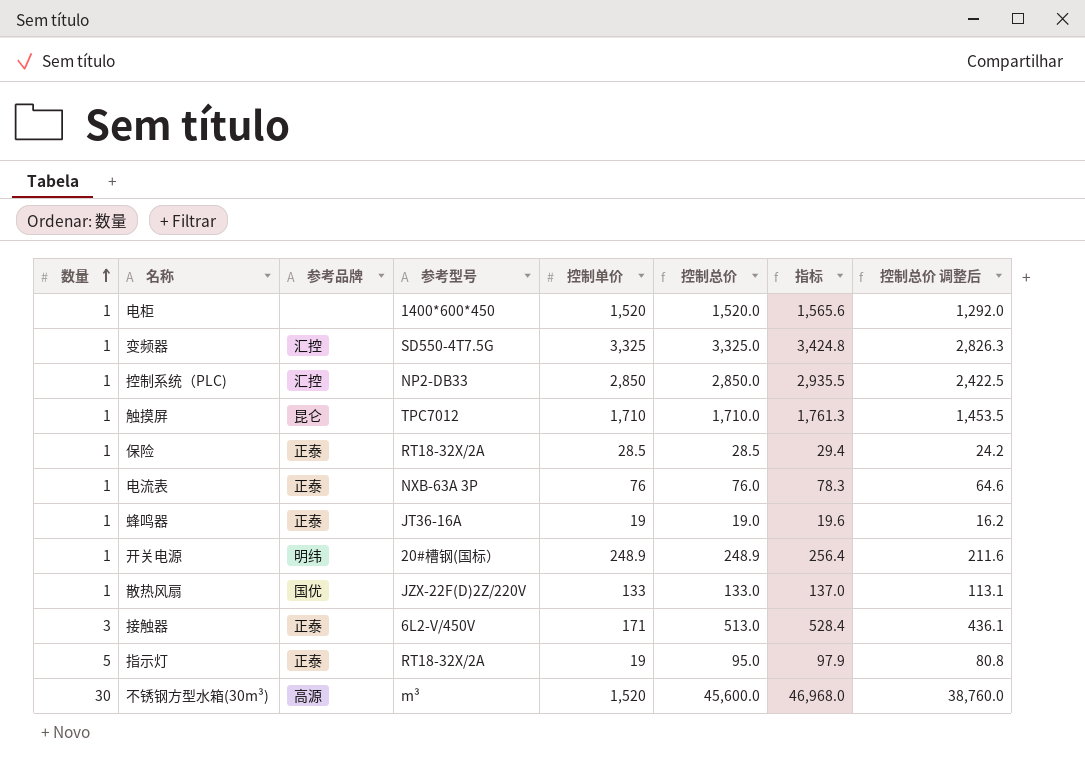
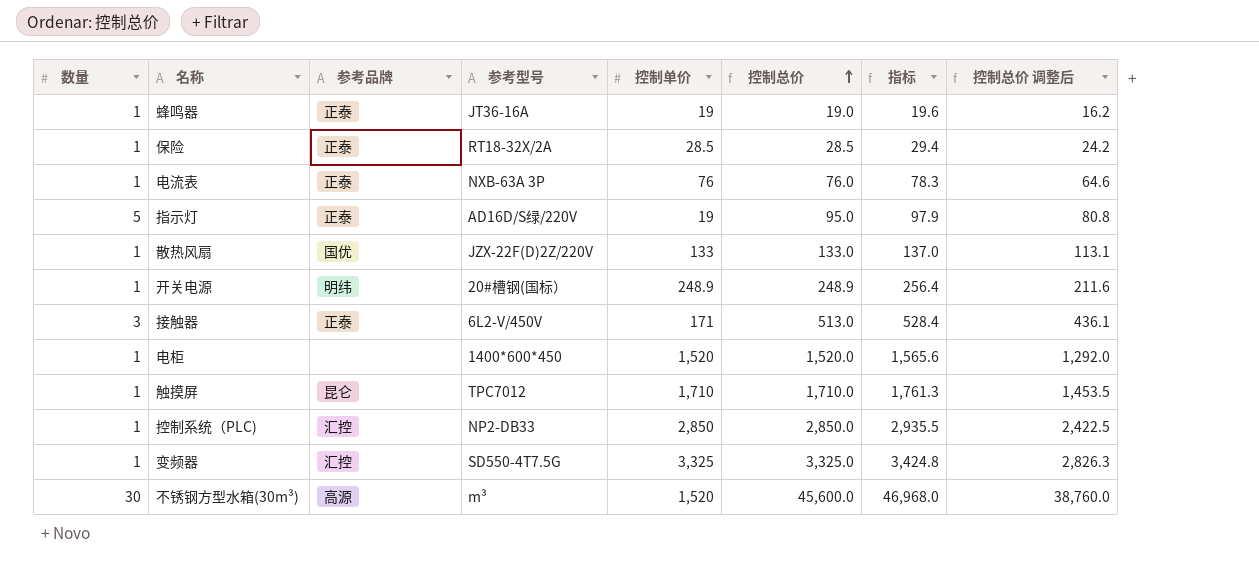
row order: 数量 ascending -> 控制总价 ascending
指示灯 | 参考型号: RT18-32X/2A -> AD16D/S绿/220V

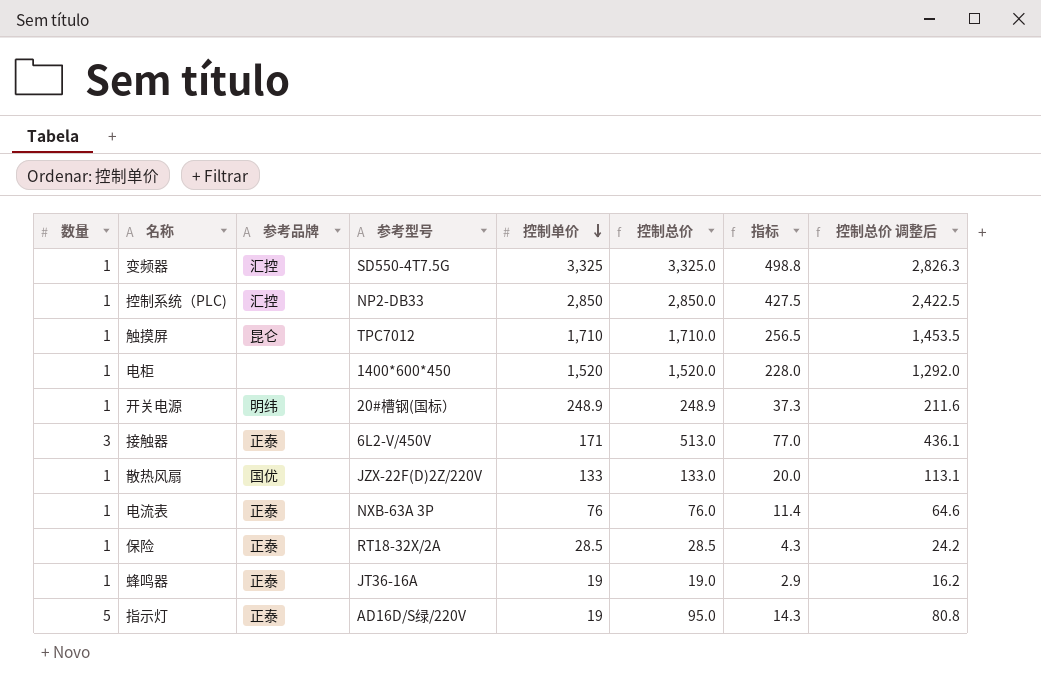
row order: 控制总价 ascending -> 控制单价 descending
column 指标 | formula: [控制总价] * 1.03 -> [控制总价] * 0.15
row 不锈钢方型水箱(30m³): 30 | 高源 | m³ | 1,520 | 45,600.0 | 46,968.0 | 38,760.0 -> none

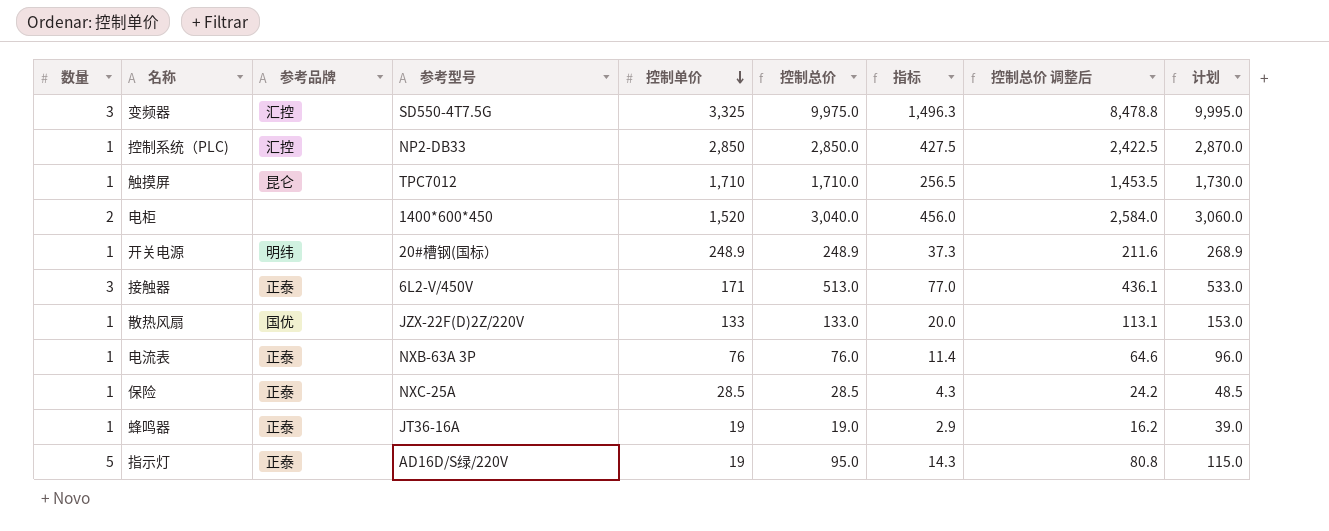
column 计划 | formula: none -> [控制总价] + 20
变频器 | 数量: 1 -> 3
变频器 | 控制总价: 3,325.0 -> 9,975.0
变频器 | 指标: 498.8 -> 1,496.3
变频器 | 控制总价 调整后: 2,826.3 -> 8,478.8
电柜 | 数量: 1 -> 2
电柜 | 控制总价: 1,520.0 -> 3,040.0
电柜 | 指标: 228.0 -> 456.0
电柜 | 控制总价 调整后: 1,292.0 -> 2,584.0
保险 | 参考型号: RT18-32X/2A -> NXC-25A

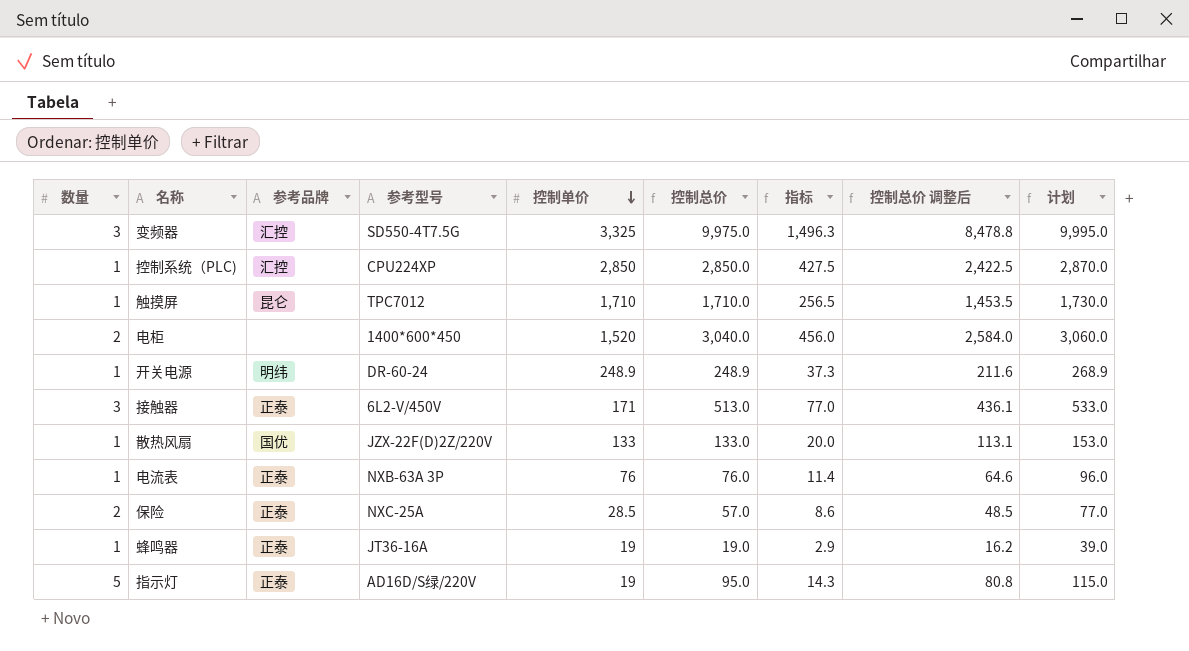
控制系统（PLC) | 参考型号: NP2-DB33 -> CPU224XP
开关电源 | 参考型号: 20#槽钢(国标） -> DR-60-24
保险 | 数量: 1 -> 2
保险 | 控制总价: 28.5 -> 57.0
保险 | 指标: 4.3 -> 8.6
保险 | 控制总价 调整后: 24.2 -> 48.5
保险 | 计划: 48.5 -> 77.0

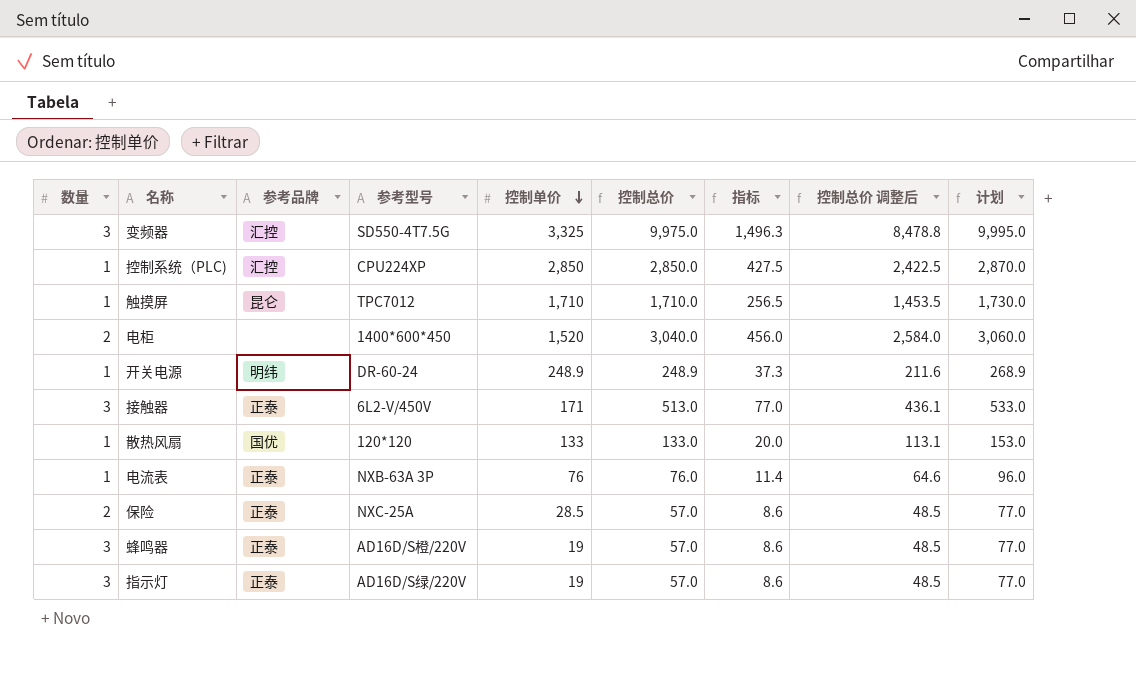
散热风扇 | 参考型号: JZX-22F(D)2Z/220V -> 120*120
蜂鸣器 | 数量: 1 -> 3
蜂鸣器 | 参考型号: JT36-16A -> AD16D/S橙/220V
蜂鸣器 | 控制总价: 19.0 -> 57.0
蜂鸣器 | 指标: 2.9 -> 8.6
蜂鸣器 | 控制总价 调整后: 16.2 -> 48.5
蜂鸣器 | 计划: 39.0 -> 77.0
指示灯 | 数量: 5 -> 3
指示灯 | 控制总价: 95.0 -> 57.0
指示灯 | 指标: 14.3 -> 8.6
指示灯 | 控制总价 调整后: 80.8 -> 48.5
指示灯 | 计划: 115.0 -> 77.0

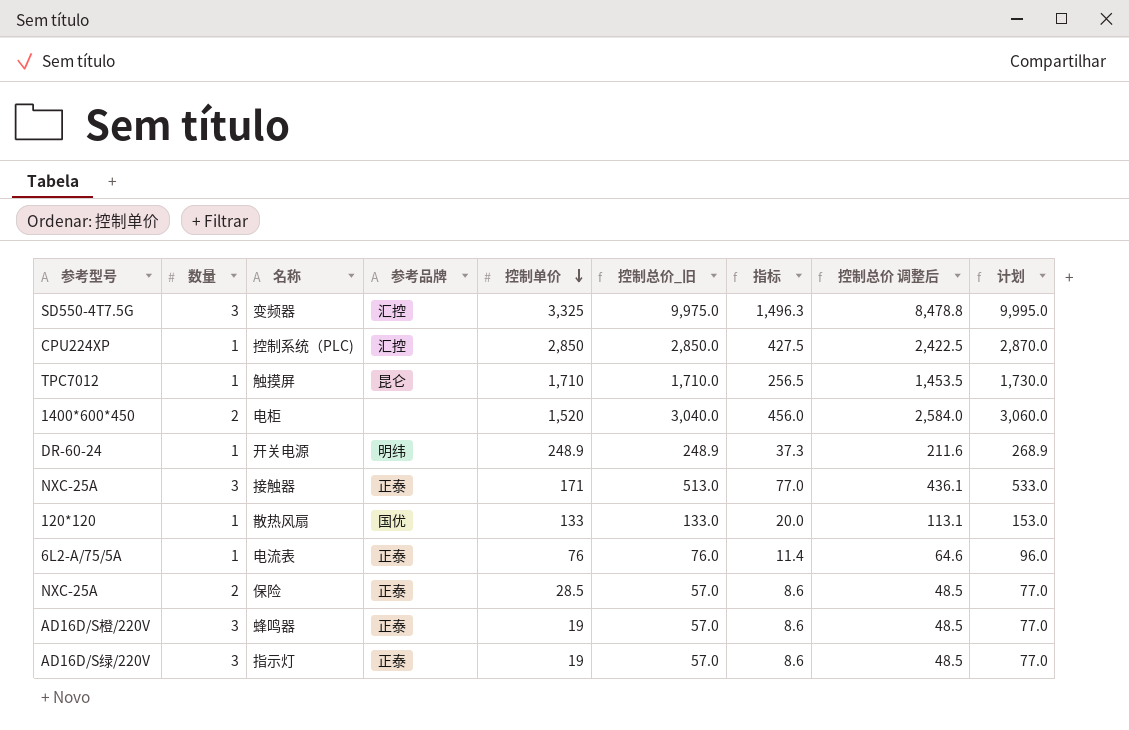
column 参考型号 | position: 4 -> 1
column name: 控制总价 -> 控制总价_旧
接触器 | 参考型号: 6L2-V/450V -> NXC-25A
电流表 | 参考型号: NXB-63A 3P -> 6L2-A/75/5A

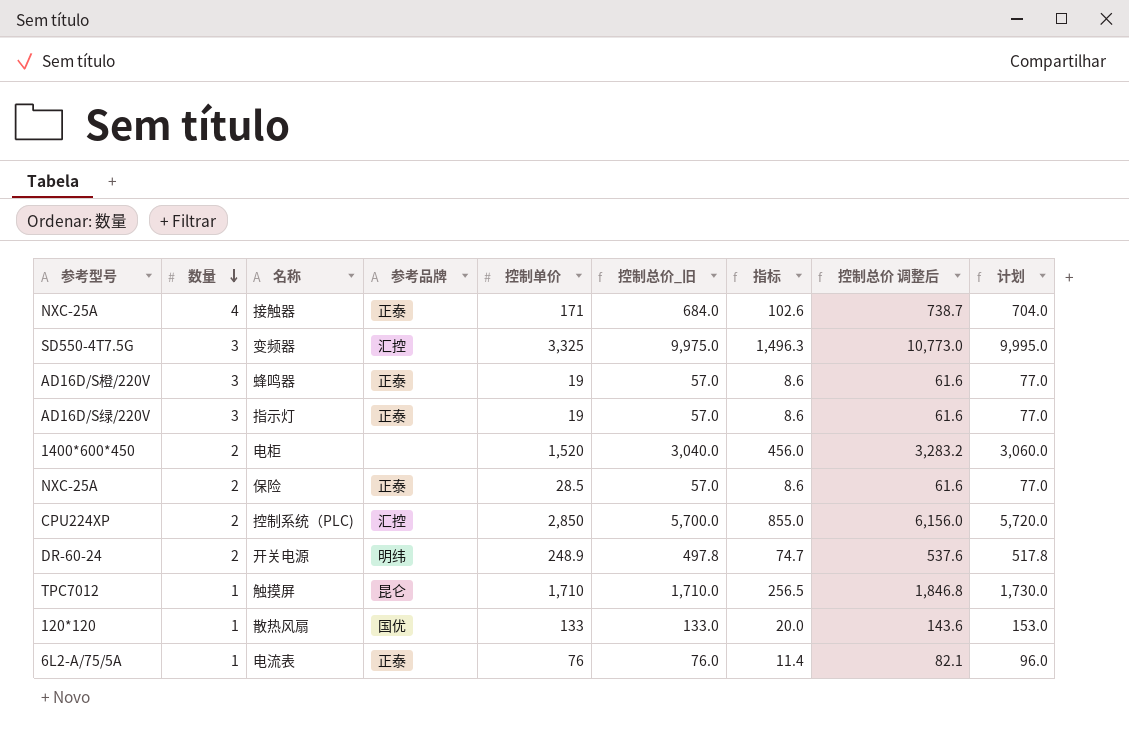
row order: 控制单价 descending -> 数量 descending
column 控制总价 调整后 | formula: [控制总价_旧] * 0.85 -> [控制总价_旧] * 1.08
接触器 | 数量: 3 -> 4
接触器 | 控制总价_旧: 513.0 -> 684.0
接触器 | 指标: 77.0 -> 102.6
接触器 | 计划: 533.0 -> 704.0
控制系统（PLC) | 数量: 1 -> 2
控制系统（PLC) | 控制总价_旧: 2,850.0 -> 5,700.0
控制系统（PLC) | 指标: 427.5 -> 855.0
控制系统（PLC) | 计划: 2,870.0 -> 5,720.0
开关电源 | 数量: 1 -> 2
开关电源 | 控制总价_旧: 248.9 -> 497.8
开关电源 | 指标: 37.3 -> 74.7
开关电源 | 计划: 268.9 -> 517.8

